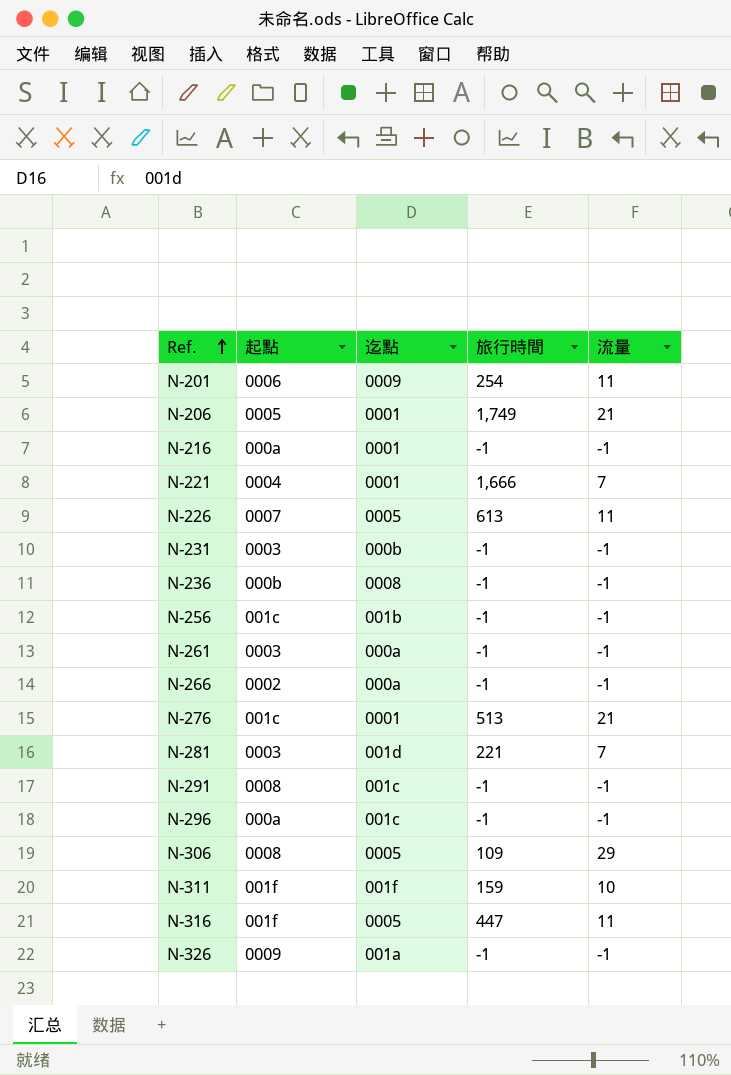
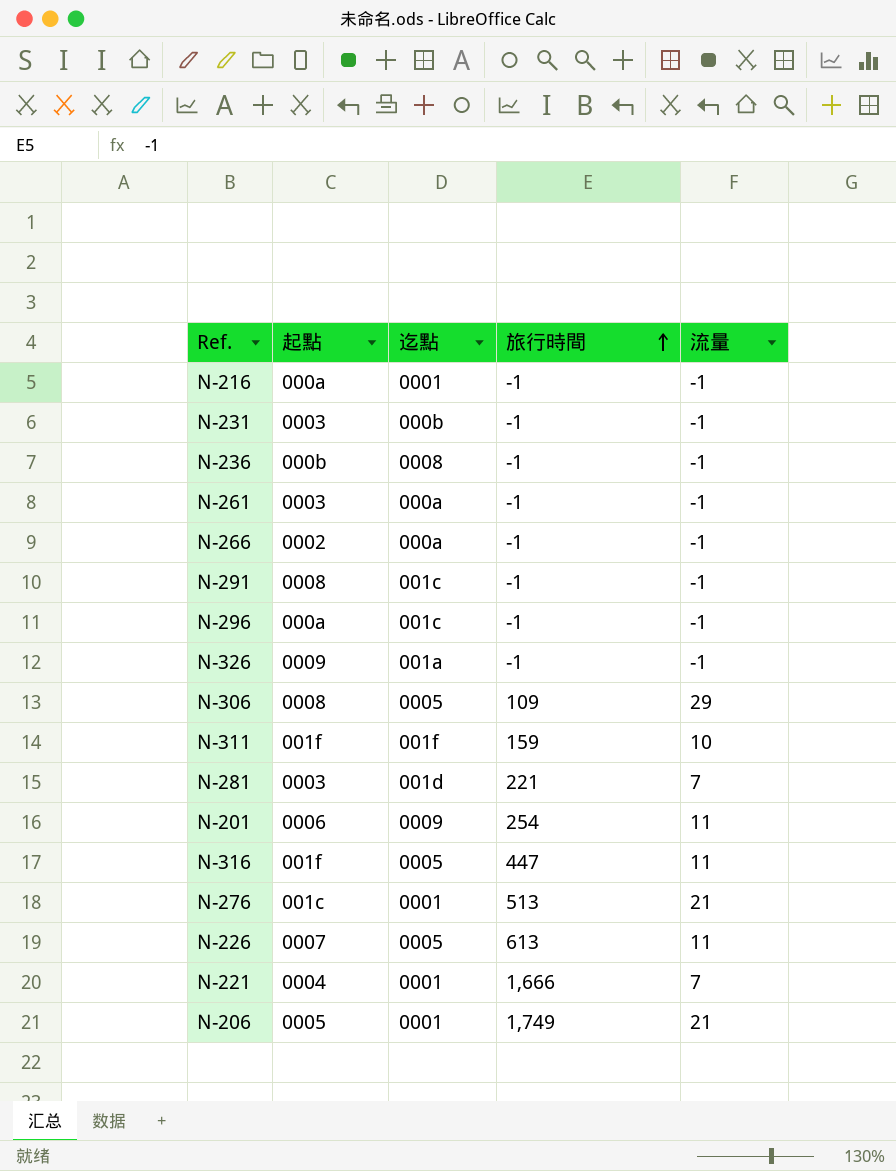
row order: Ref. ascending -> 旅行時間 ascending
row N-256: 001c | 001b | -1 | -1 -> none

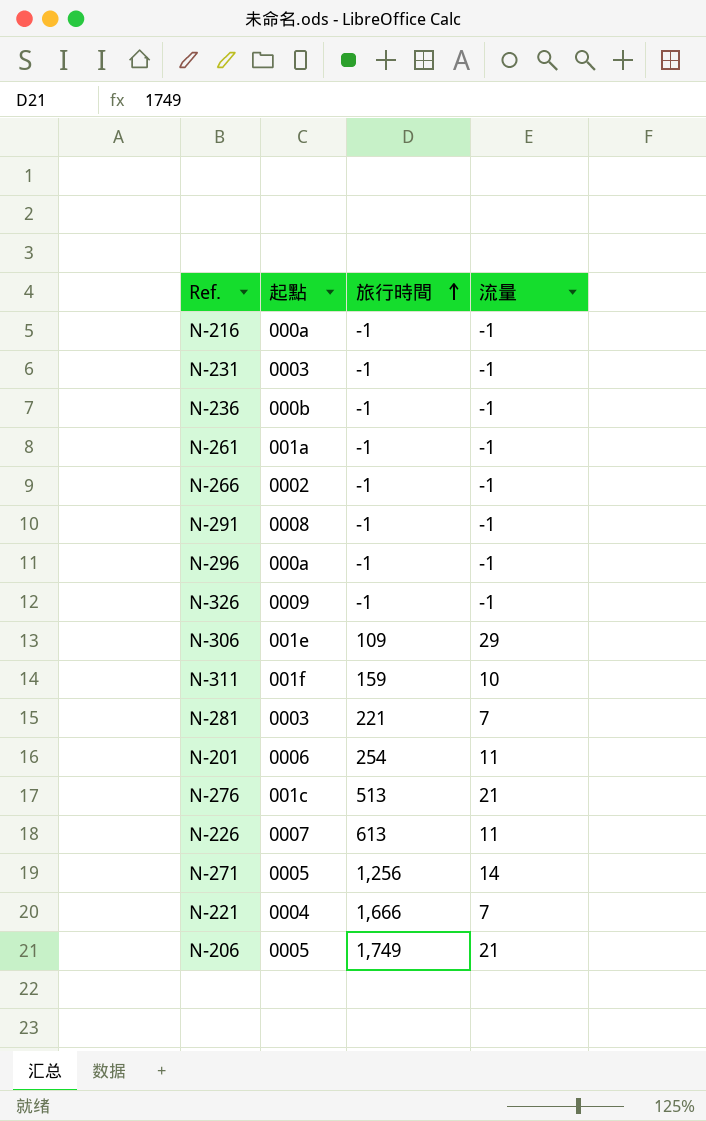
column 迄點 | position: 3 -> none
row N-316: 001f | 0005 | 447 | 11 -> none
N-261 | 起點: 0003 -> 001a
N-306 | 起點: 0008 -> 001e
row N-271: none -> 0005 | 1,256 | 14

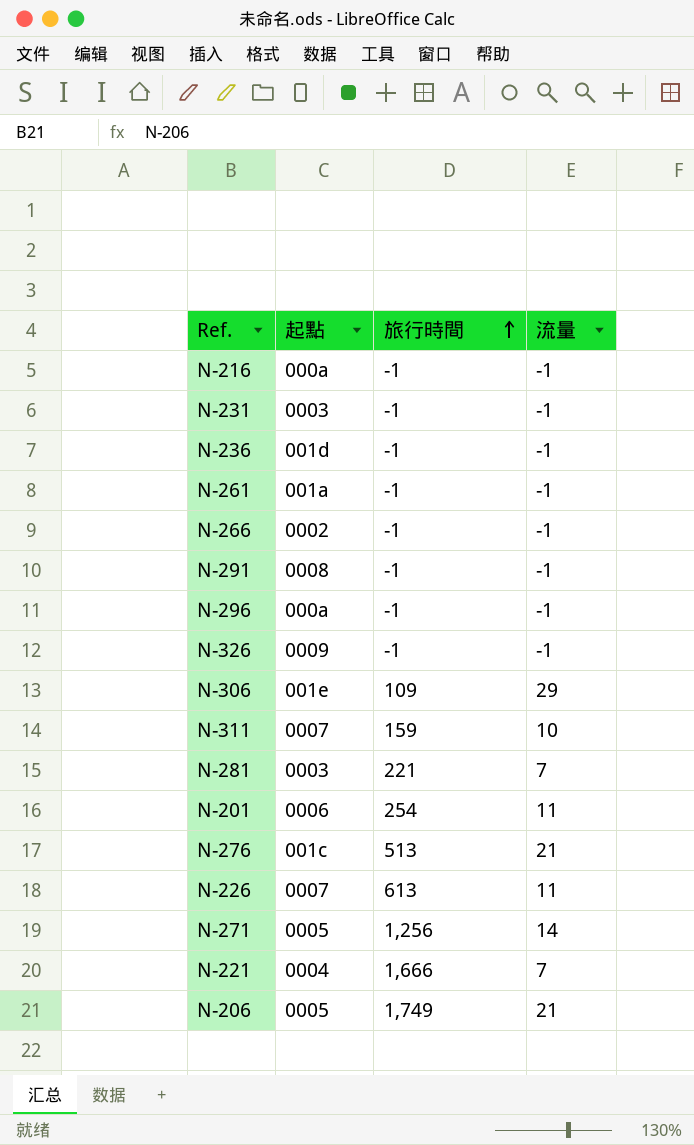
N-236 | 起點: 000b -> 001d
N-311 | 起點: 001f -> 0007

